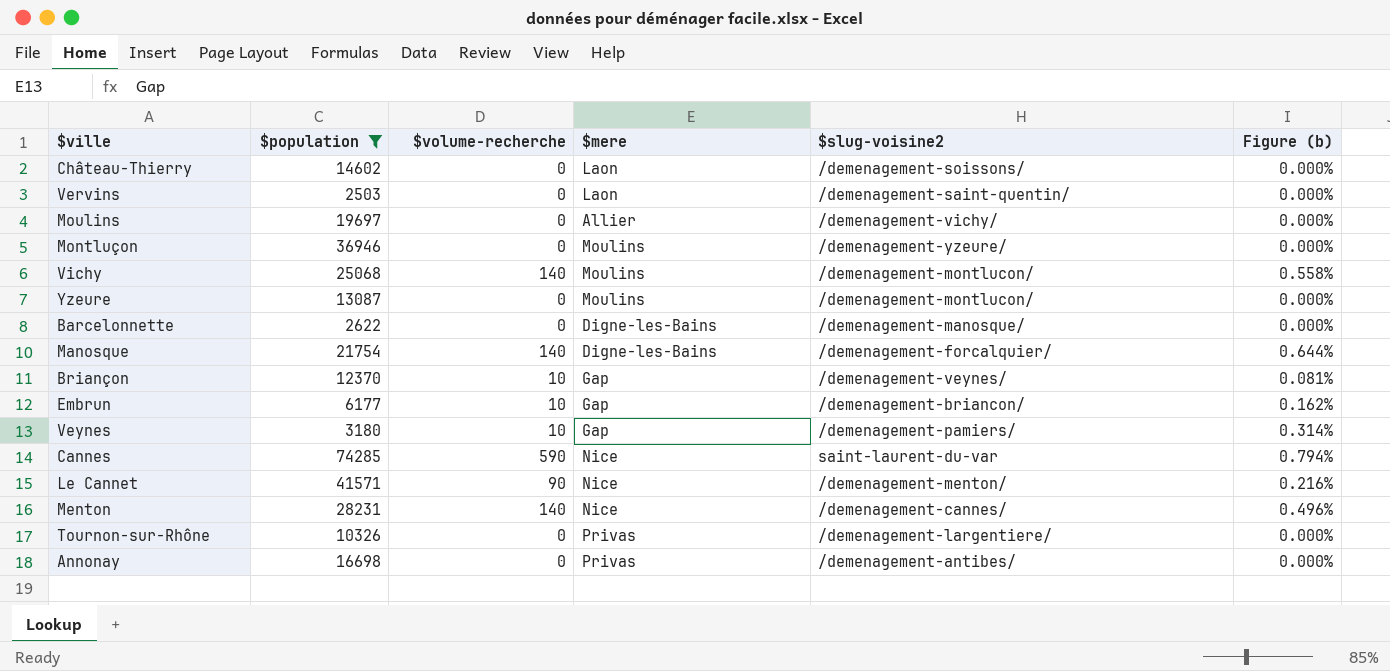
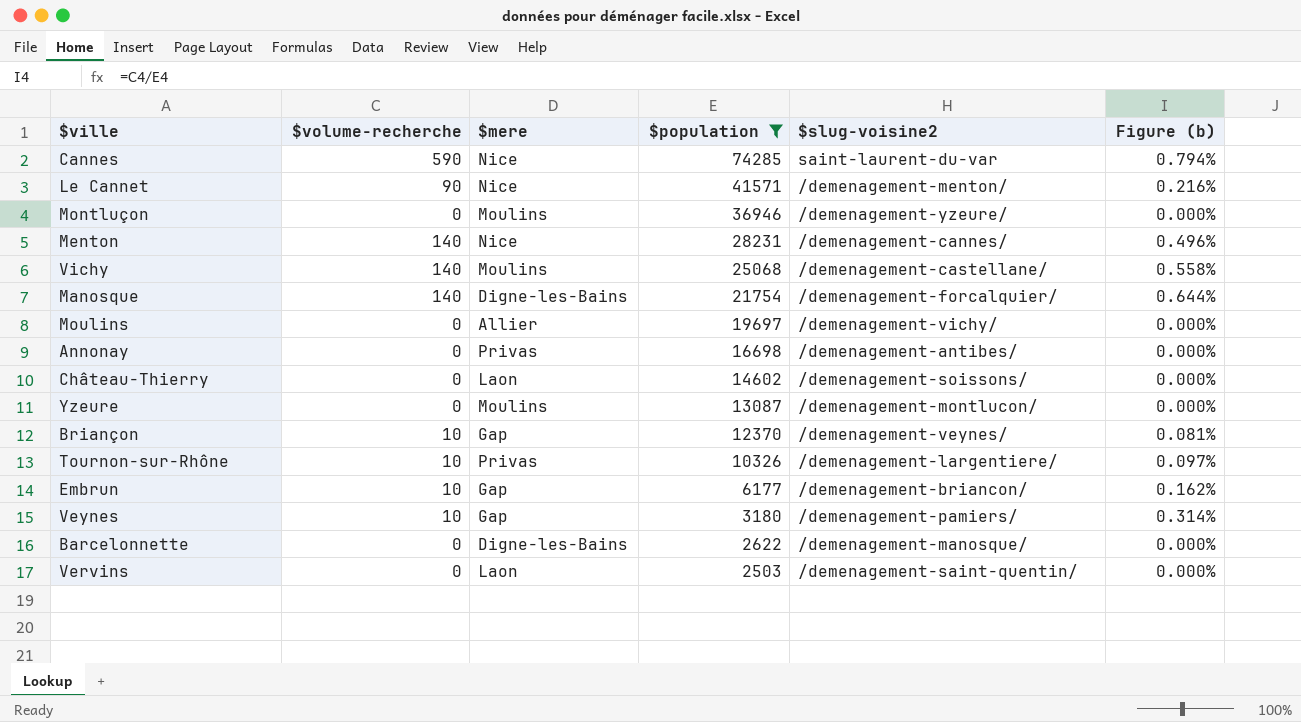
row order: none -> $population descending
column $population | position: 2 -> 4
Vichy | $slug-voisine2: /demenagement-montlucon/ -> /demenagement-castellane/
Tournon-sur-Rhône | $volume-recherche: 0 -> 10
Tournon-sur-Rhône | Figure (b): 0.000% -> 0.097%

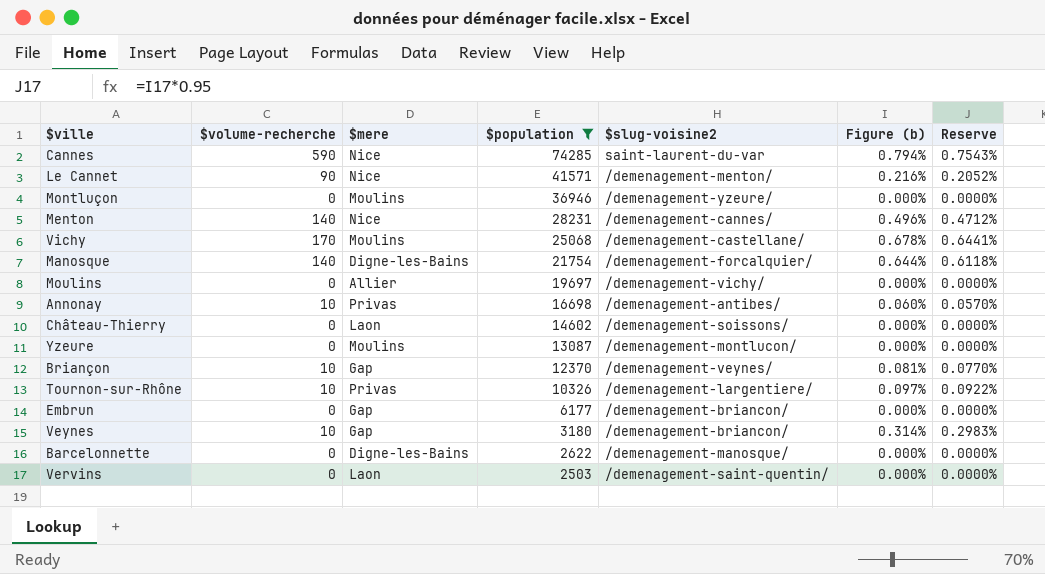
column Reserve | formula: none -> [Figure (b)] * 0.95
Vichy | $volume-recherche: 140 -> 170
Vichy | Figure (b): 0.558% -> 0.678%
Annonay | $volume-recherche: 0 -> 10
Annonay | Figure (b): 0.000% -> 0.060%
Embrun | $volume-recherche: 10 -> 0
Embrun | Figure (b): 0.162% -> 0.000%
Veynes | $slug-voisine2: /demenagement-pamiers/ -> /demenagement-briancon/

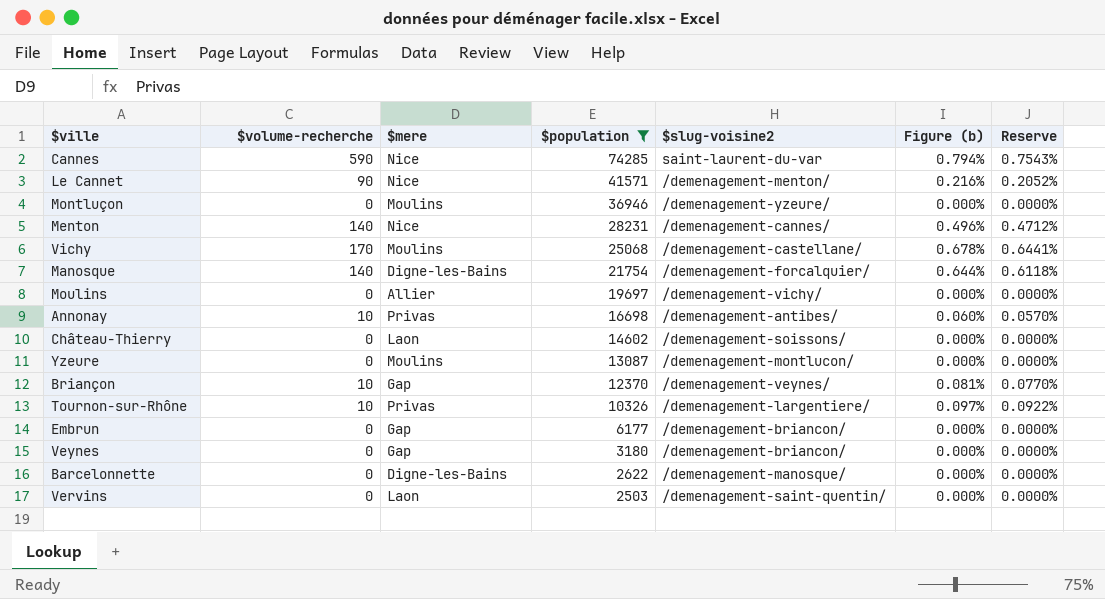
Veynes | $volume-recherche: 10 -> 0
Veynes | Figure (b): 0.314% -> 0.000%
Veynes | Reserve: 0.2983% -> 0.0000%

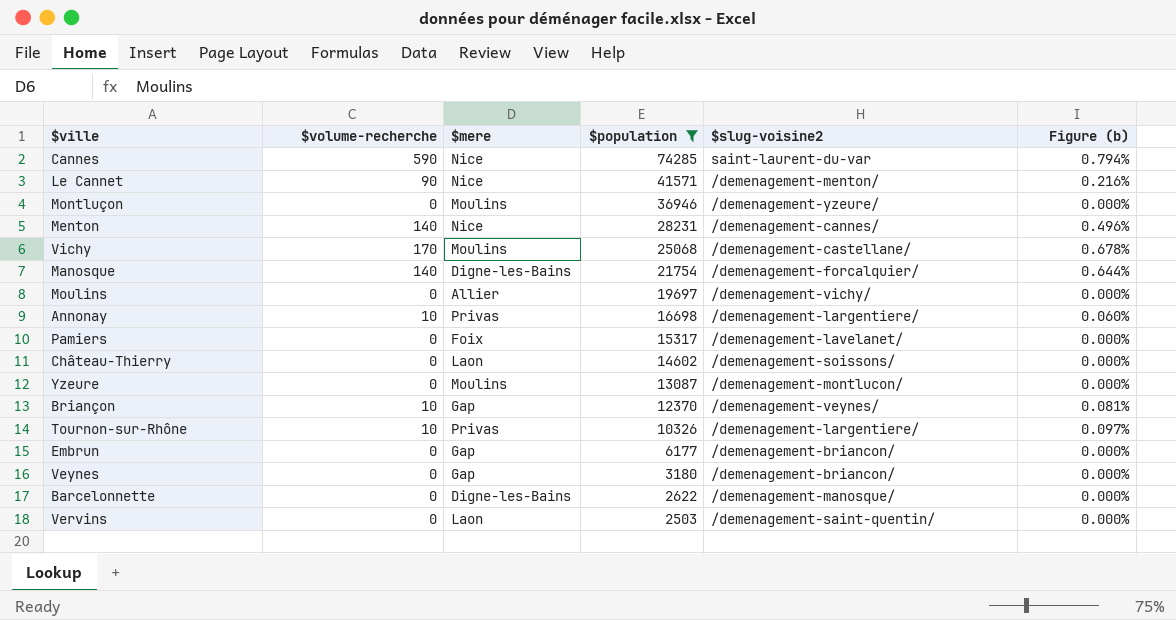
column Reserve | formula: [Figure (b)] * 0.95 -> none
Annonay | $slug-voisine2: /demenagement-antibes/ -> /demenagement-largentiere/
row Pamiers: none -> 0 | Foix | 15317 | /demenagement-lavelanet/ | 0.000%

